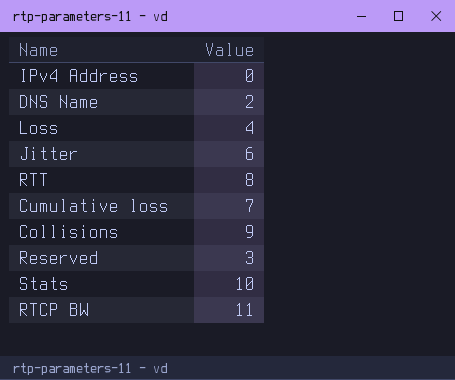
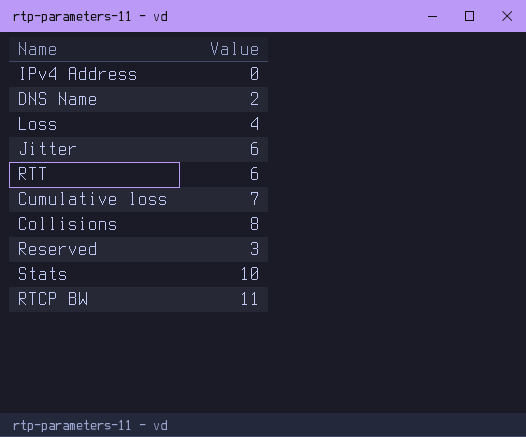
RTT | Value: 8 -> 6
Collisions | Value: 9 -> 8

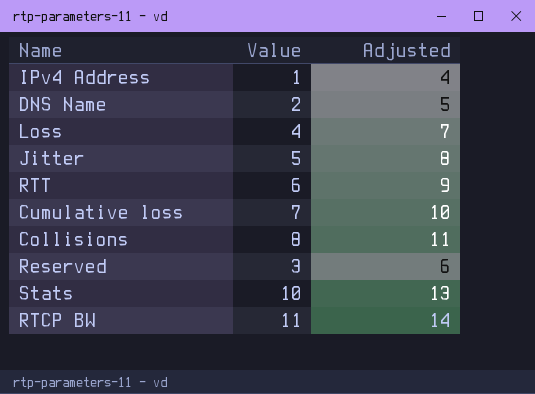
column Adjusted | formula: none -> [Value] + 3
IPv4 Address | Value: 0 -> 1
Jitter | Value: 6 -> 5

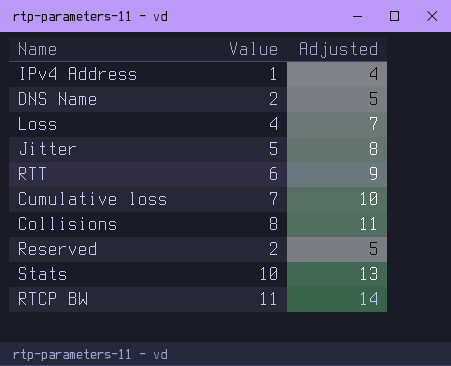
Reserved | Value: 3 -> 2
Reserved | Adjusted: 6 -> 5

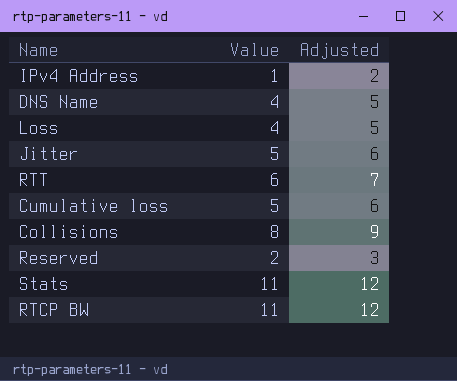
column Adjusted | formula: [Value] + 3 -> [Value] + 1
DNS Name | Value: 2 -> 4
Cumulative loss | Value: 7 -> 5
Stats | Value: 10 -> 11

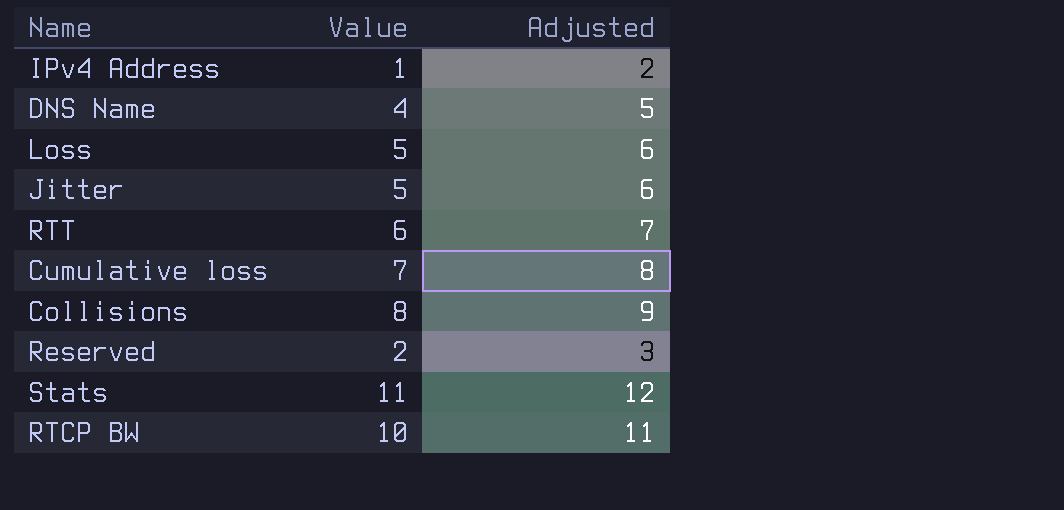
Loss | Value: 4 -> 5
Loss | Adjusted: 5 -> 6
Cumulative loss | Value: 5 -> 7
Cumulative loss | Adjusted: 6 -> 8
RTCP BW | Value: 11 -> 10
RTCP BW | Adjusted: 12 -> 11

